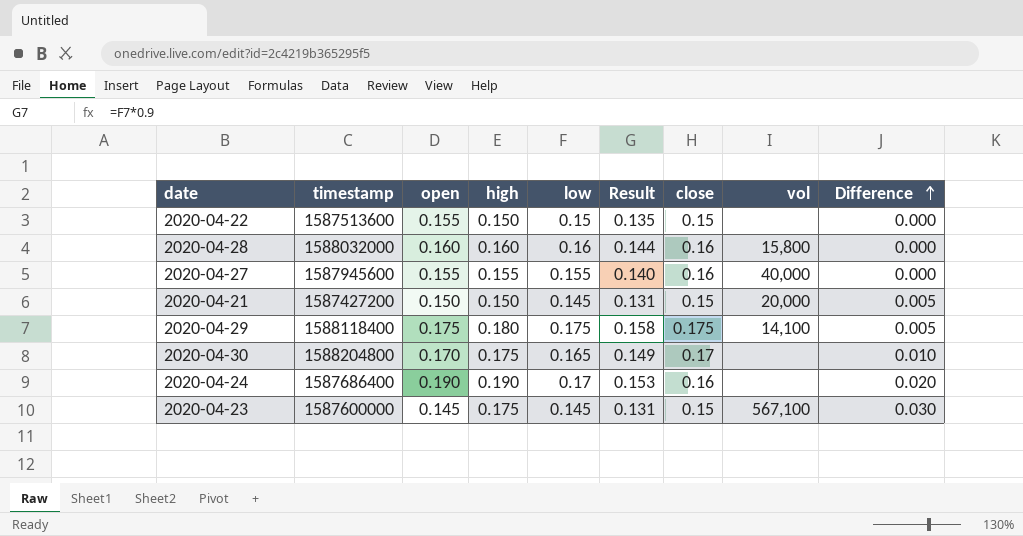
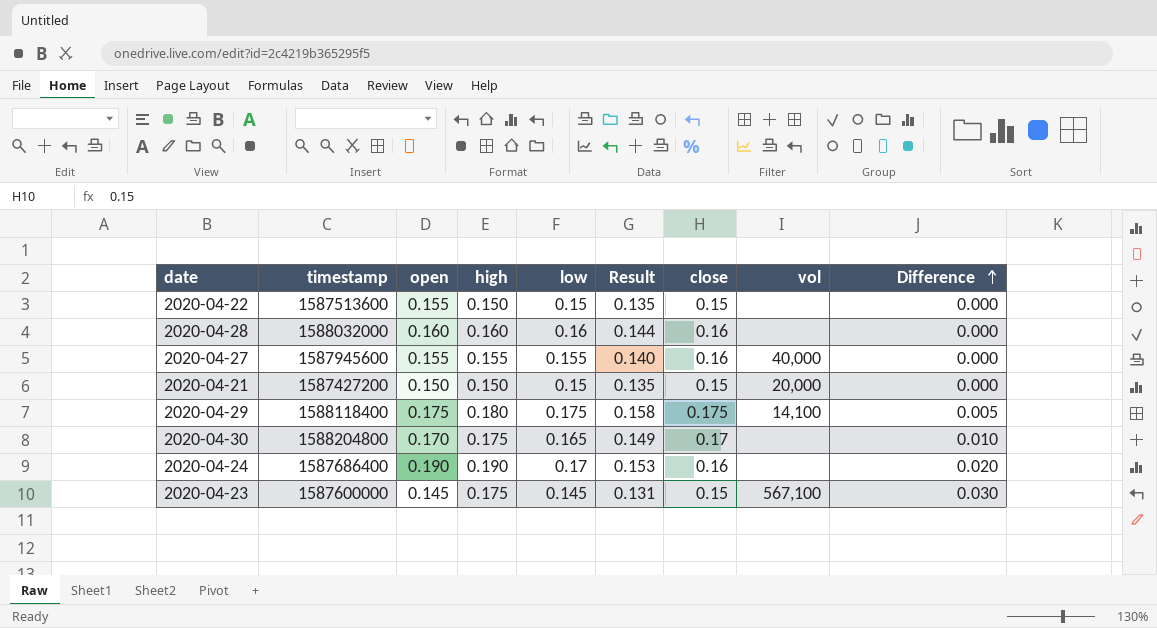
2020-04-28 | vol: 15,800 -> none
2020-04-21 | low: 0.145 -> 0.15
2020-04-21 | Result: 0.131 -> 0.135
2020-04-21 | Difference: 0.005 -> 0.000

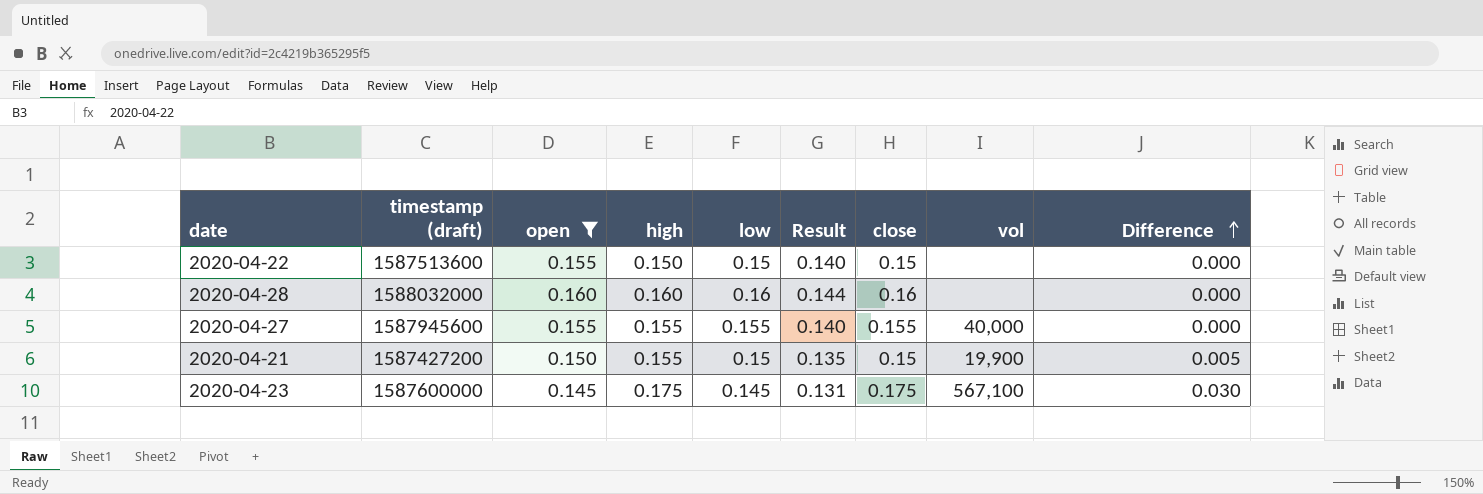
filter: none -> open <= 0.160
column name: timestamp -> timestamp (draft)
column Result | formula: [low] * 0.9 -> [open] * 0.9
2020-04-27 | close: 0.16 -> 0.155
2020-04-21 | high: 0.150 -> 0.155
2020-04-21 | vol: 20,000 -> 19,900
2020-04-21 | Difference: 0.000 -> 0.005
2020-04-23 | close: 0.15 -> 0.175

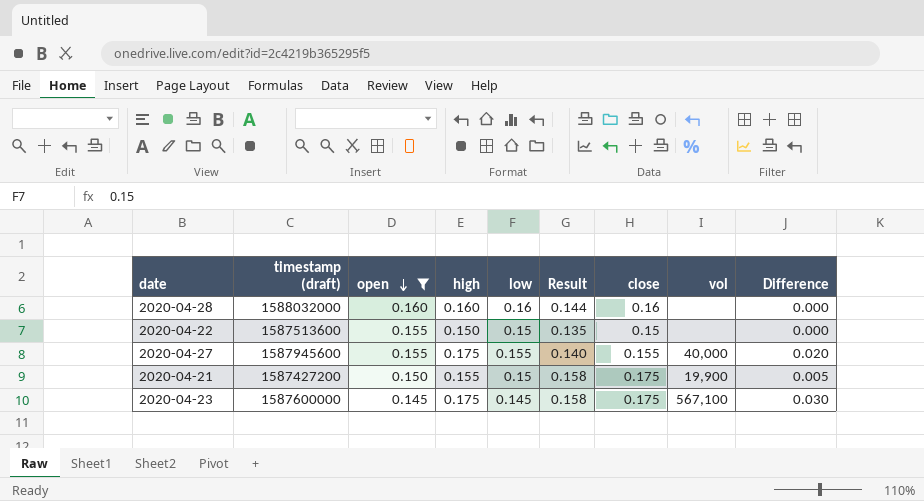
row order: Difference ascending -> open descending
column Result | formula: [open] * 0.9 -> [close] * 0.9
2020-04-27 | high: 0.155 -> 0.175
2020-04-27 | Difference: 0.000 -> 0.020
2020-04-21 | close: 0.15 -> 0.175

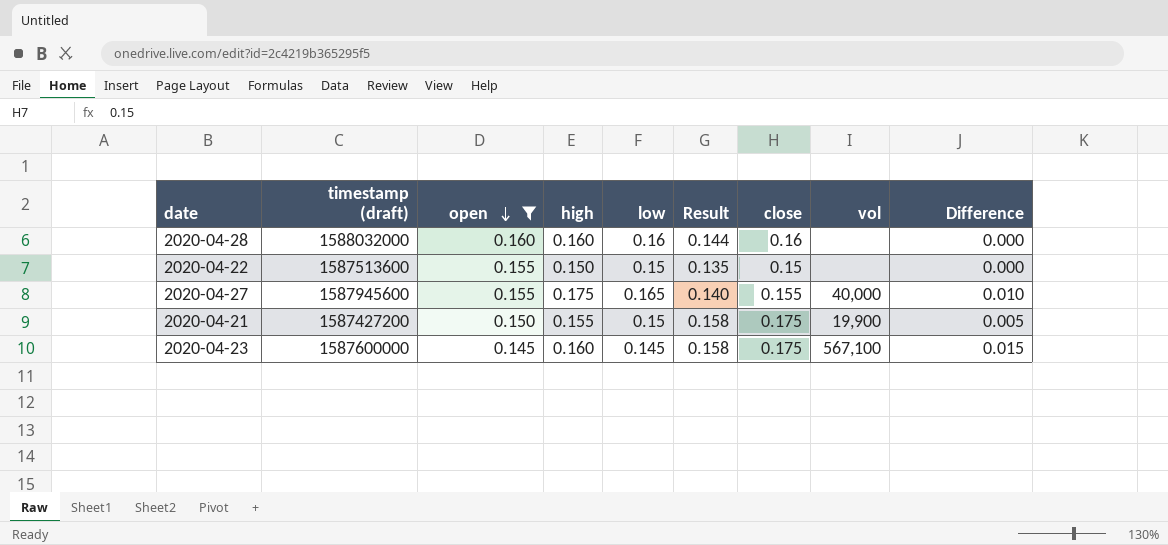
2020-04-27 | low: 0.155 -> 0.165
2020-04-27 | Difference: 0.020 -> 0.010
2020-04-23 | high: 0.175 -> 0.160
2020-04-23 | Difference: 0.030 -> 0.015

